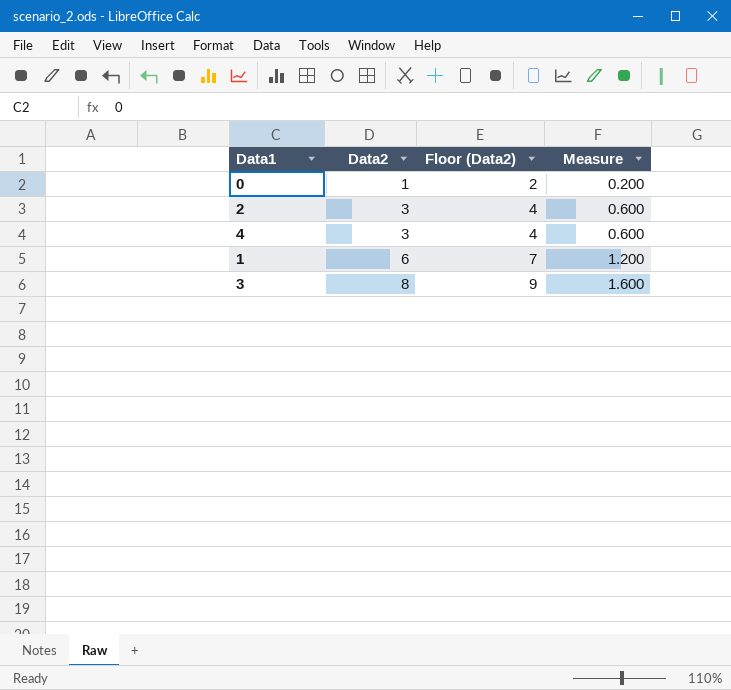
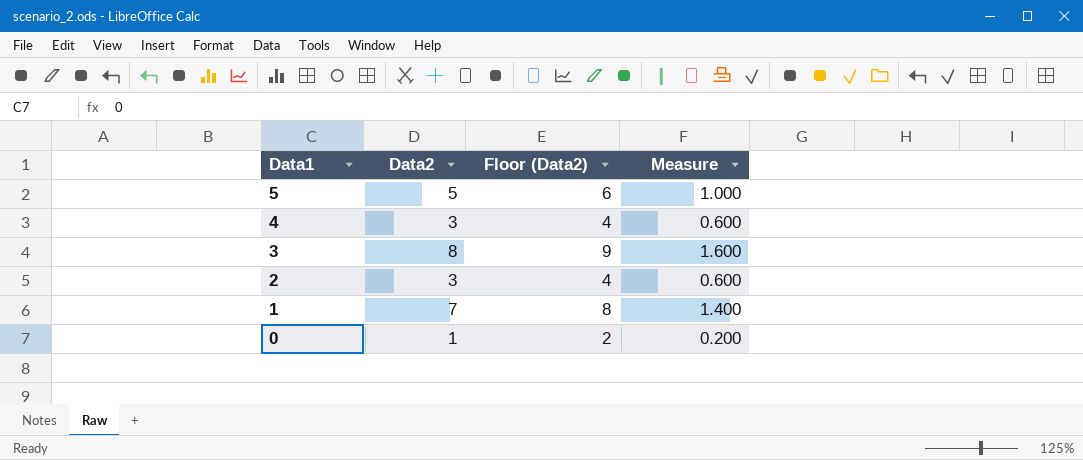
row order: Data2 ascending -> Data1 descending
row 5: none -> 5 | 6 | 1.000
1 | Data2: 6 -> 7
1 | Floor (Data2): 7 -> 8
1 | Measure: 1.200 -> 1.400

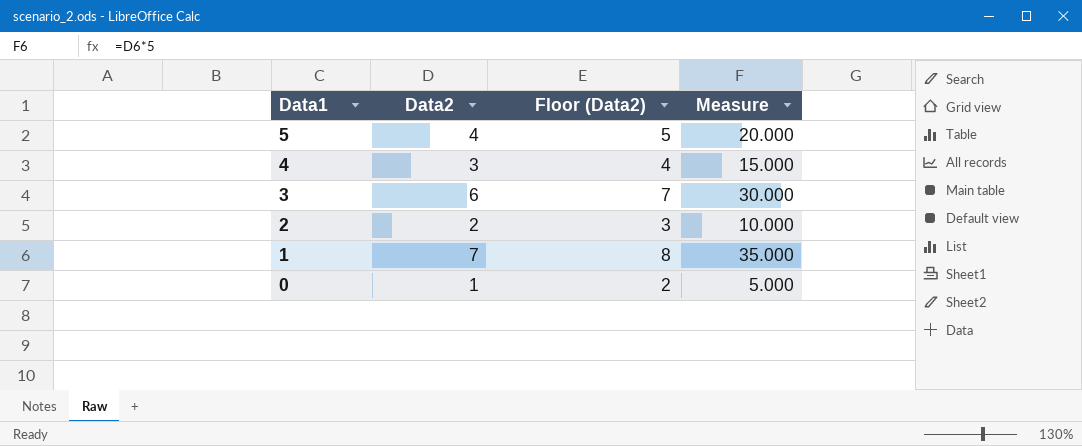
column Measure | formula: [Data2] * 0.2 -> [Data2] * 5
5 | Data2: 5 -> 4
5 | Floor (Data2): 6 -> 5
3 | Data2: 8 -> 6
3 | Floor (Data2): 9 -> 7
2 | Data2: 3 -> 2
2 | Floor (Data2): 4 -> 3

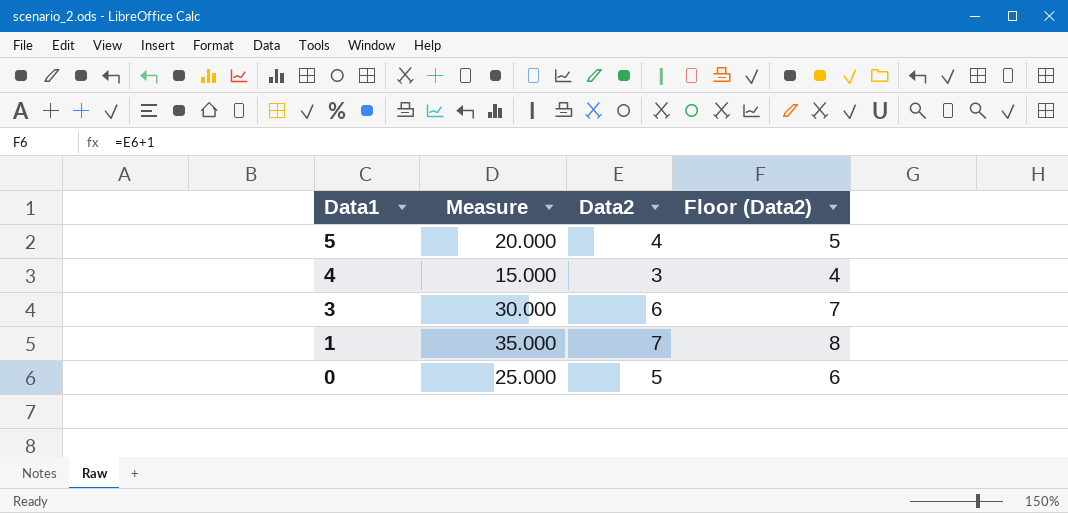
column Measure | position: 4 -> 2
row 2: 2 | 3 | 10.000 -> none
0 | Measure: 5.000 -> 25.000
0 | Data2: 1 -> 5
0 | Floor (Data2): 2 -> 6

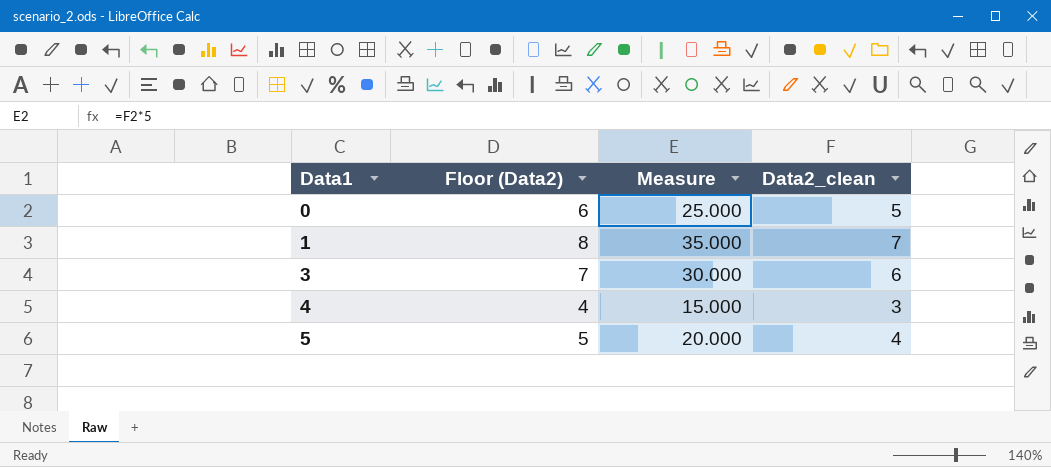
row order: Data1 descending -> Data1 ascending
column Floor (Data2) | position: 4 -> 2
column name: Data2 -> Data2_clean

